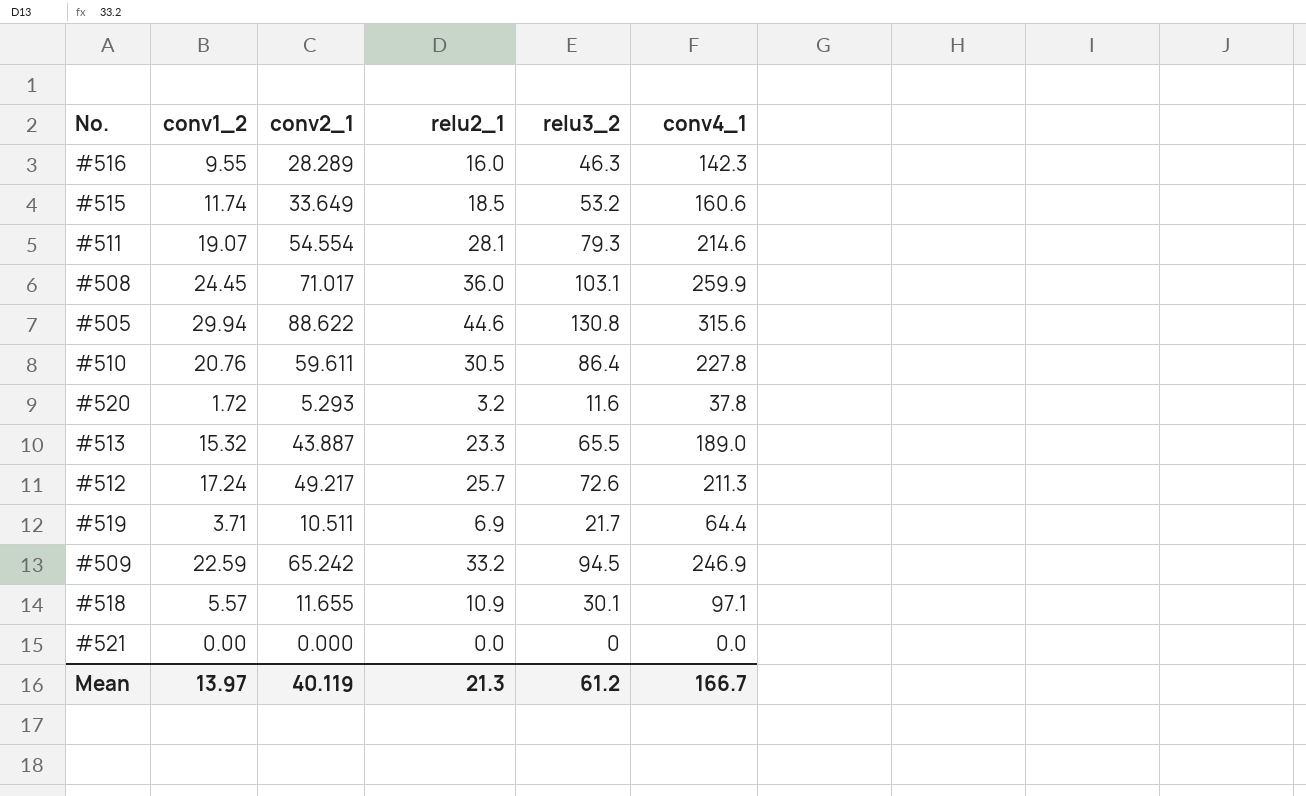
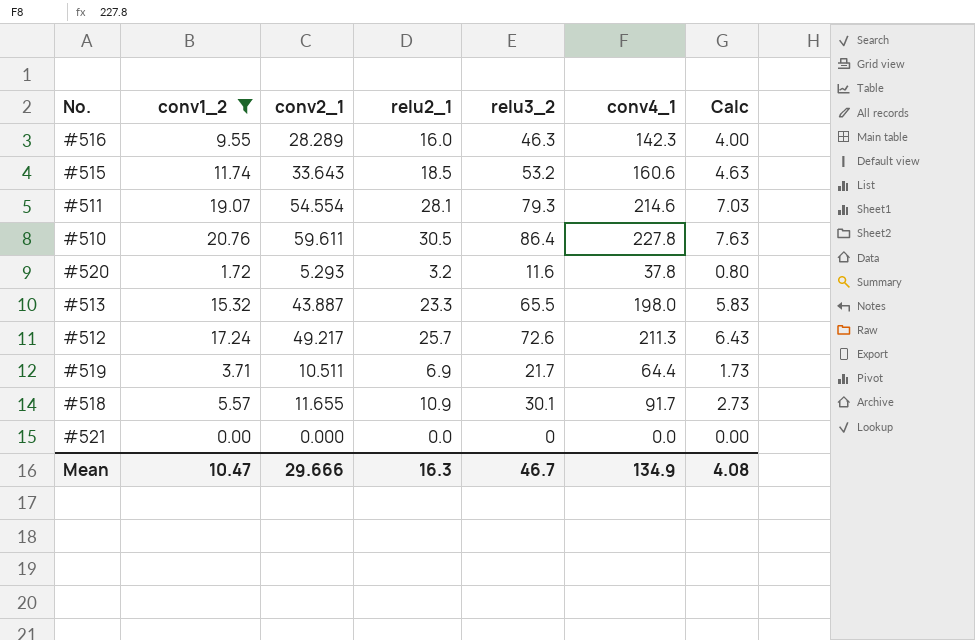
filter: none -> conv1_2 <= 20.76
column Calc | formula: none -> [relu2_1] * 0.25
#515 | conv2_1: 33.649 -> 33.643
#513 | conv4_1: 189.0 -> 198.0
#518 | conv4_1: 97.1 -> 91.7
Mean | conv1_2: 13.97 -> 10.47
Mean | conv2_1: 40.119 -> 29.666
Mean | relu2_1: 21.3 -> 16.3
Mean | relu3_2: 61.2 -> 46.7
Mean | conv4_1: 166.7 -> 134.9

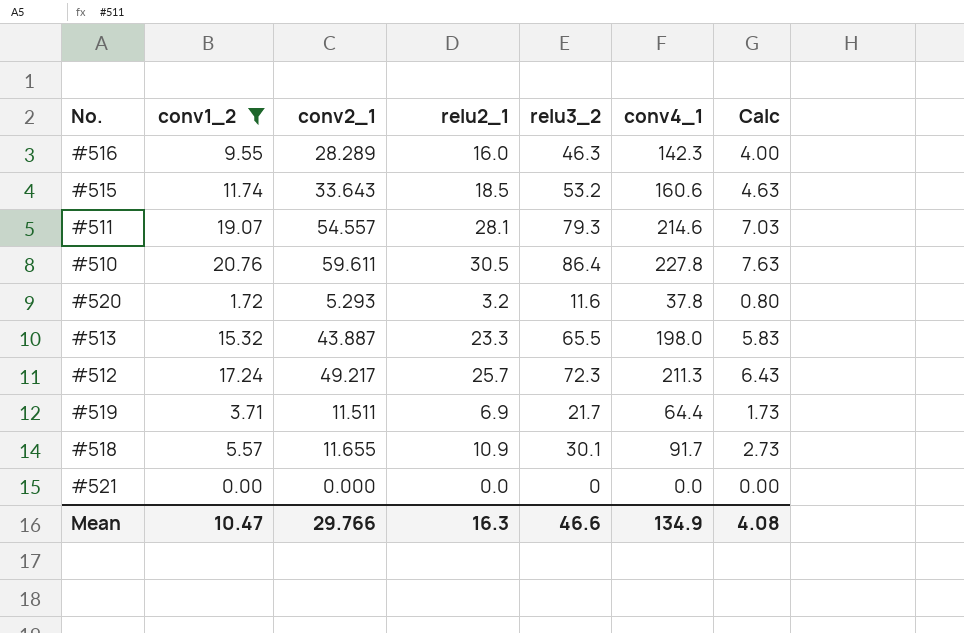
#511 | conv2_1: 54.554 -> 54.557
#512 | relu3_2: 72.6 -> 72.3
#519 | conv2_1: 10.511 -> 11.511
Mean | conv2_1: 29.666 -> 29.766
Mean | relu3_2: 46.7 -> 46.6

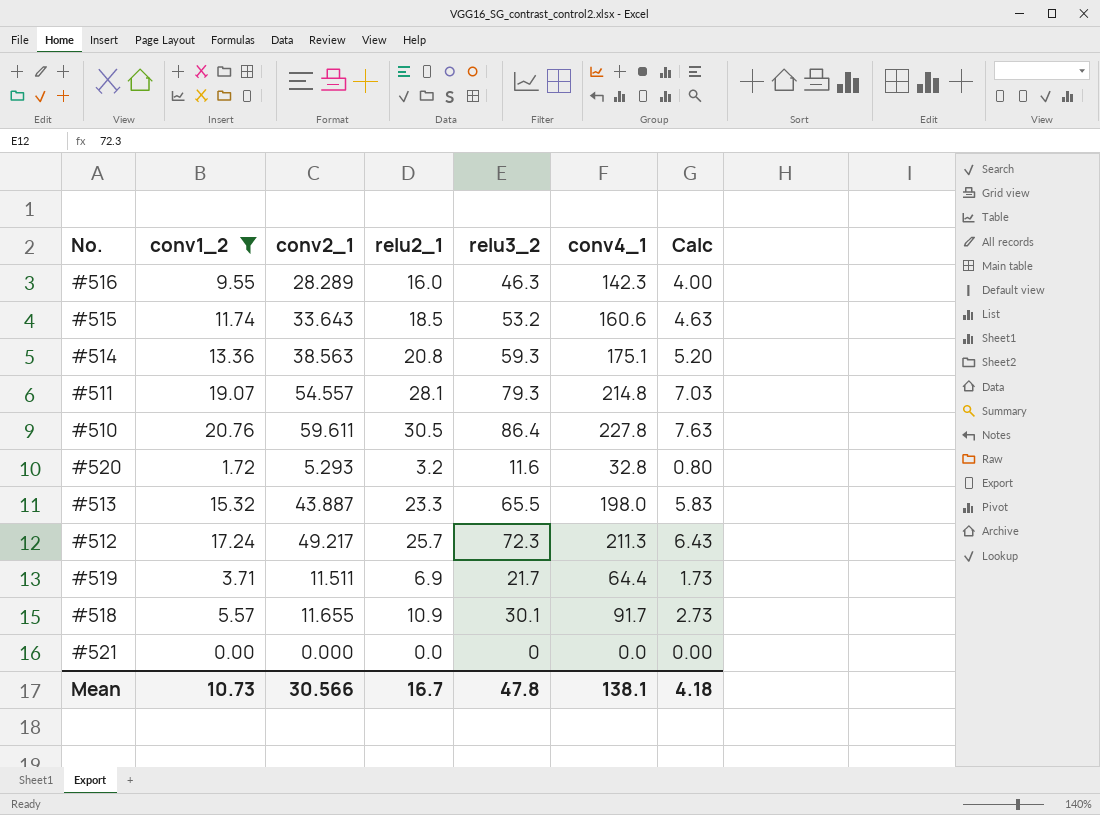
row #514: none -> 13.36 | 38.563 | 20.8 | 59.3 | 175.1 | 5.20
#511 | conv4_1: 214.6 -> 214.8
#520 | conv4_1: 37.8 -> 32.8
Mean | conv1_2: 10.47 -> 10.73
Mean | conv2_1: 29.766 -> 30.566
Mean | relu2_1: 16.3 -> 16.7
Mean | relu3_2: 46.6 -> 47.8
Mean | conv4_1: 134.9 -> 138.1
Mean | Calc: 4.08 -> 4.18

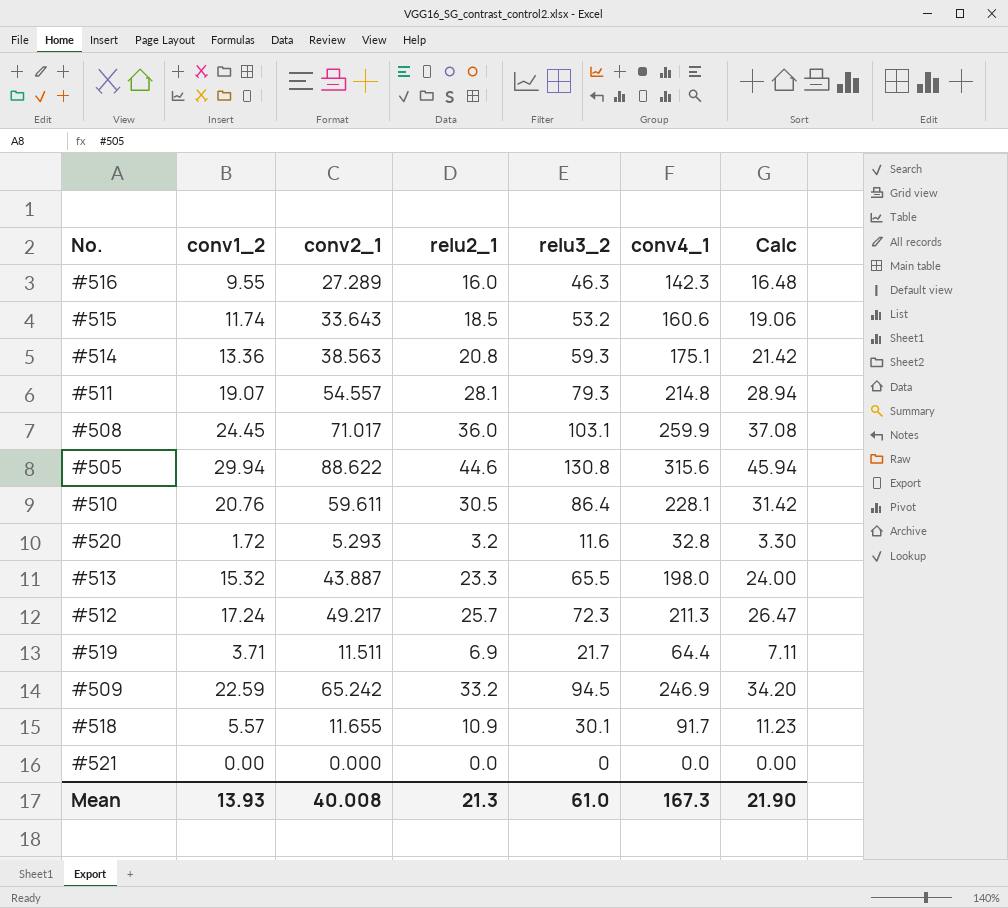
filter: conv1_2 <= 20.76 -> none
column Calc | formula: [relu2_1] * 0.25 -> [relu2_1] * 1.03
#516 | conv2_1: 28.289 -> 27.289
#510 | conv4_1: 227.8 -> 228.1
Mean | conv1_2: 10.73 -> 13.93
Mean | conv2_1: 30.566 -> 40.008
Mean | relu2_1: 16.7 -> 21.3
Mean | relu3_2: 47.8 -> 61.0
Mean | conv4_1: 138.1 -> 167.3
Mean | Calc: 4.18 -> 21.90

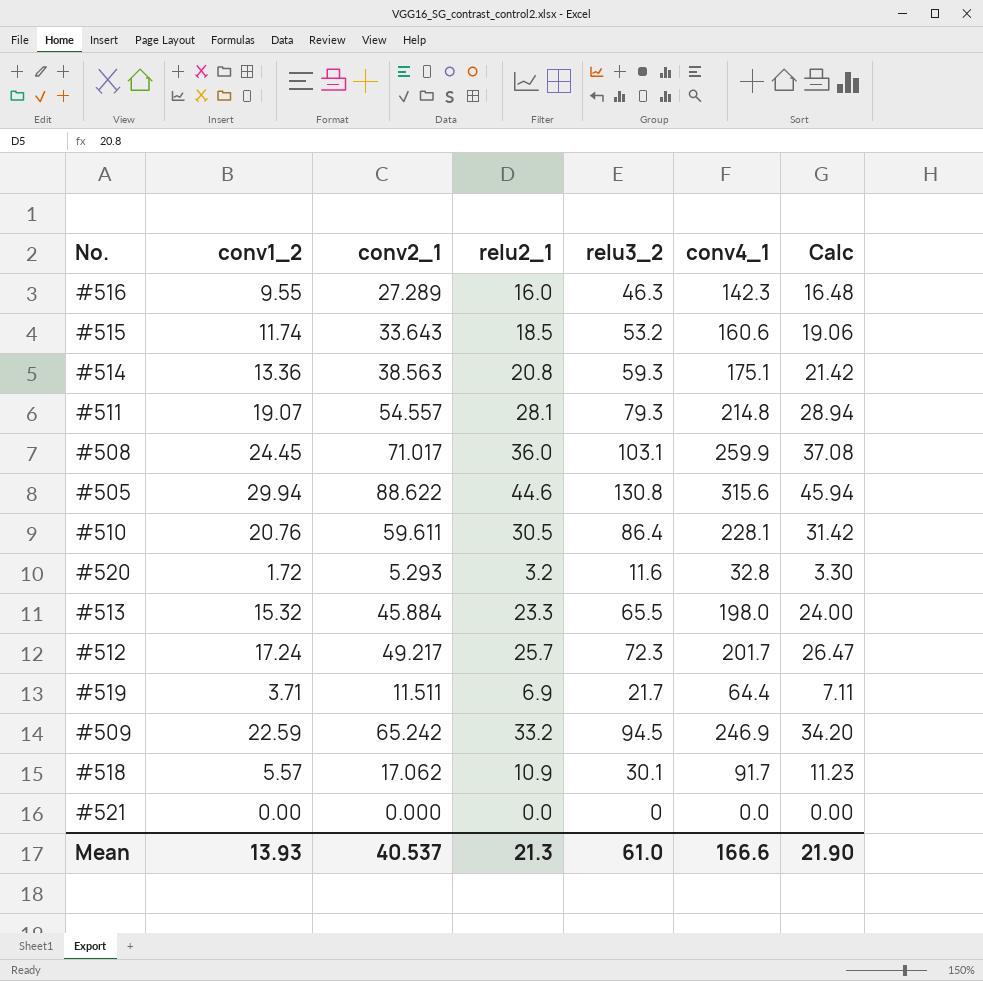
#513 | conv2_1: 43.887 -> 45.884
#512 | conv4_1: 211.3 -> 201.7
#518 | conv2_1: 11.655 -> 17.062
Mean | conv2_1: 40.008 -> 40.537
Mean | conv4_1: 167.3 -> 166.6

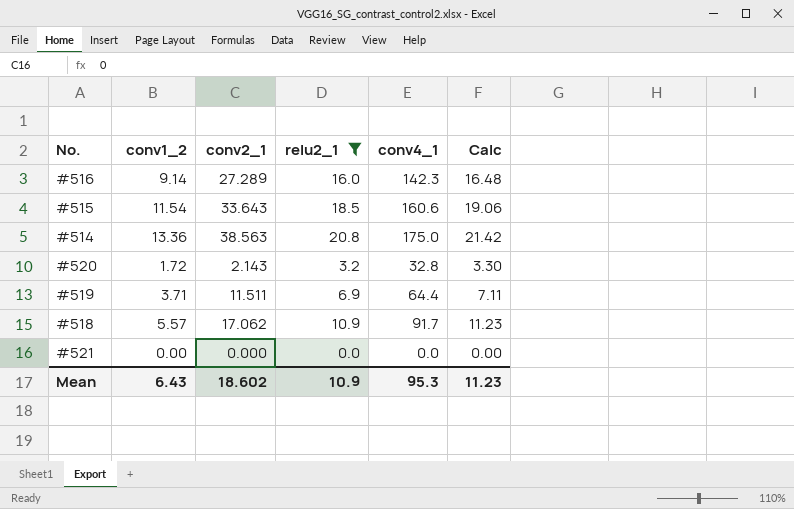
filter: none -> relu2_1 <= 20.8
column relu3_2 | position: 5 -> none
#516 | conv1_2: 9.55 -> 9.14
#515 | conv1_2: 11.74 -> 11.54
#514 | conv4_1: 175.1 -> 175.0
#520 | conv2_1: 5.293 -> 2.143
Mean | conv1_2: 13.93 -> 6.43
Mean | conv2_1: 40.537 -> 18.602
Mean | relu2_1: 21.3 -> 10.9
Mean | conv4_1: 166.6 -> 95.3
Mean | Calc: 21.90 -> 11.23

